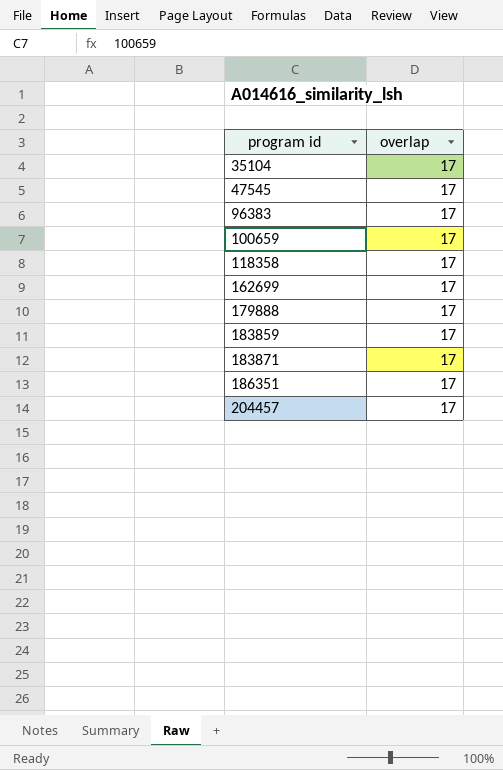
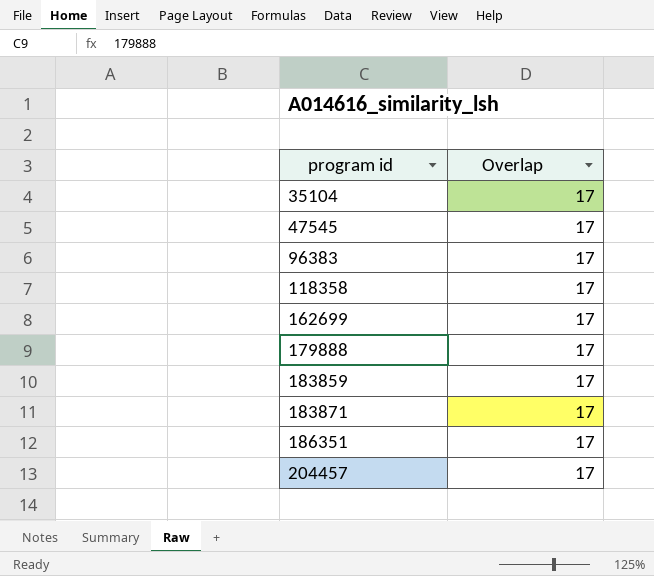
column name: overlap -> Overlap
row 100659: 17 -> none

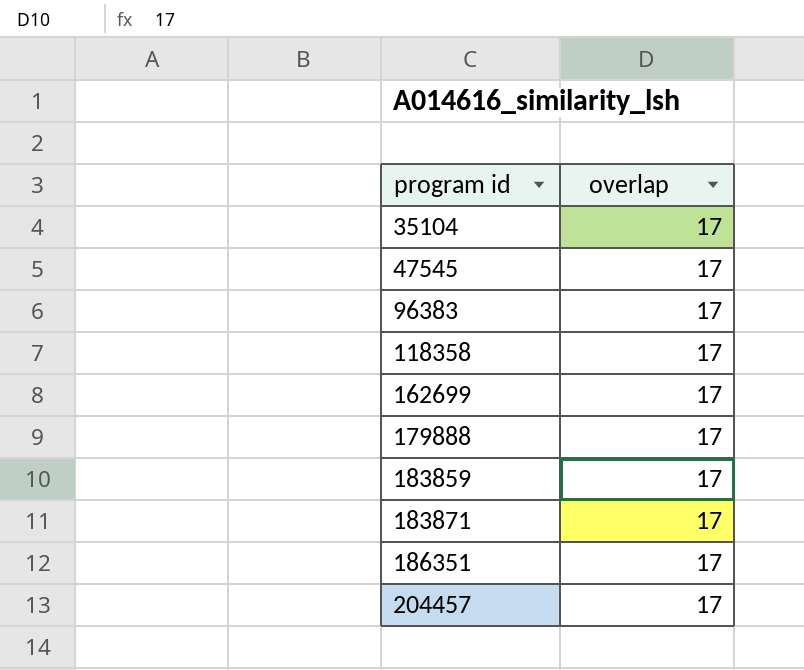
column name: Overlap -> overlap

